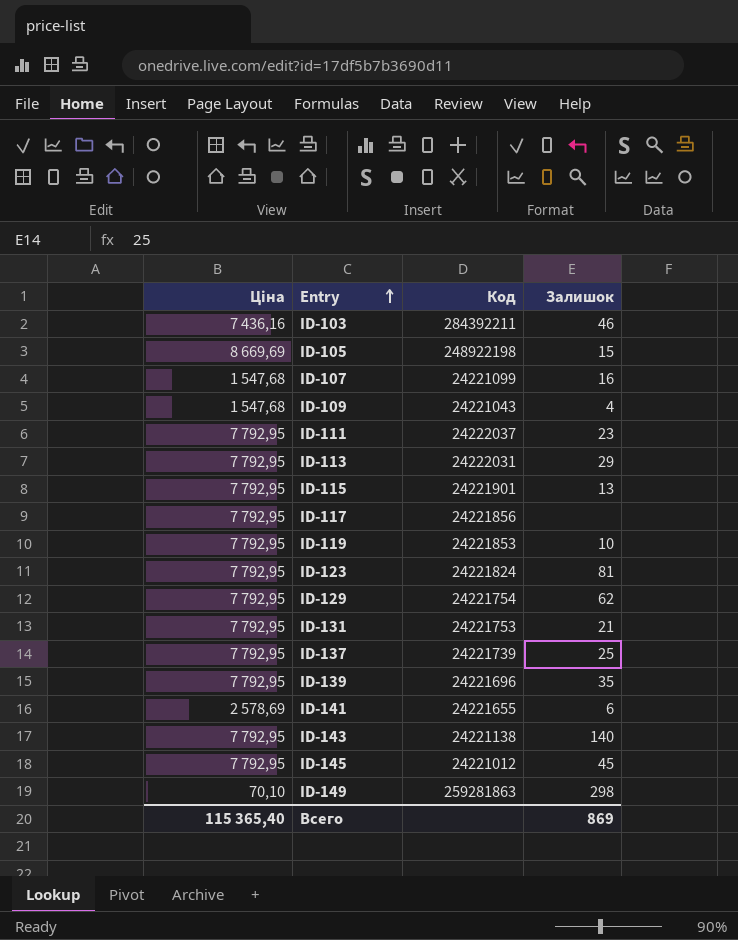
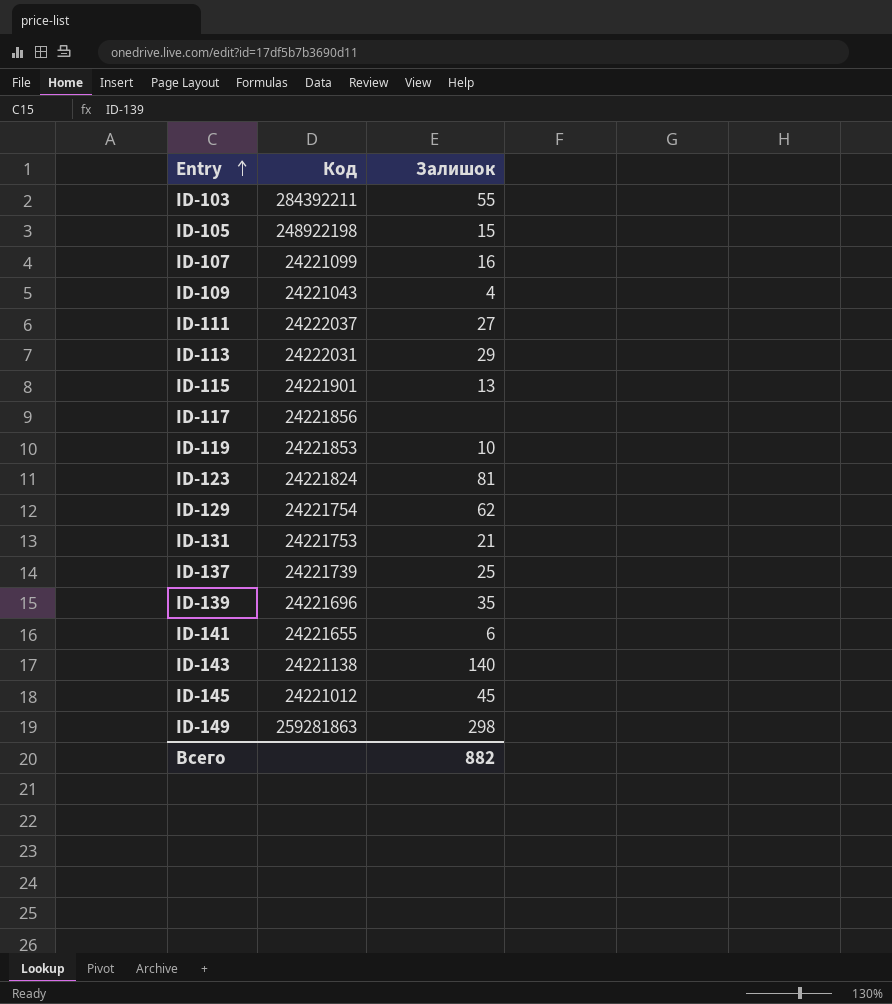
column Ціна | position: 1 -> none
ID-103 | Залишок: 46 -> 55
ID-111 | Залишок: 23 -> 27
Всего | Залишок: 869 -> 882

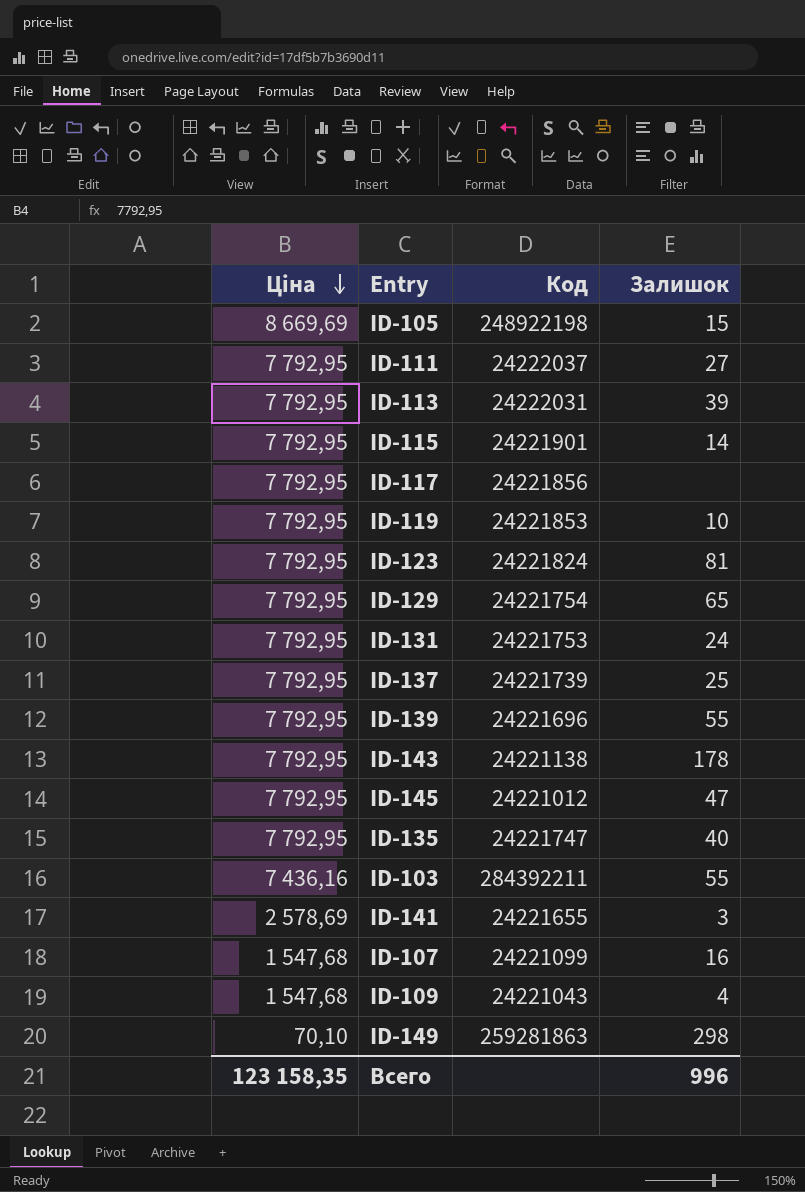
row order: Entry ascending -> Ціна descending
column Ціна | position: none -> 1
ID-113 | Залишок: 29 -> 39
ID-115 | Залишок: 13 -> 14
ID-129 | Залишок: 62 -> 65
ID-131 | Залишок: 21 -> 24
ID-139 | Залишок: 35 -> 55
ID-143 | Залишок: 140 -> 178
ID-145 | Залишок: 45 -> 47
row ID-135: none -> 7 792,95 | 24221747 | 40
ID-141 | Залишок: 6 -> 3
Всего | Залишок: 882 -> 996

